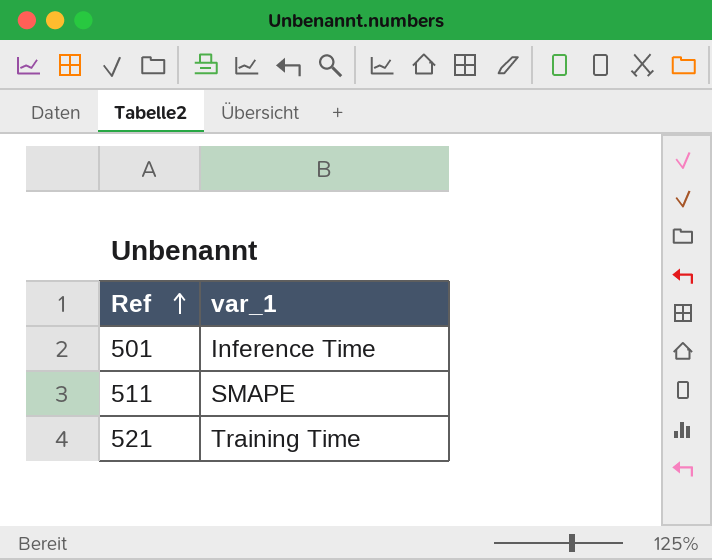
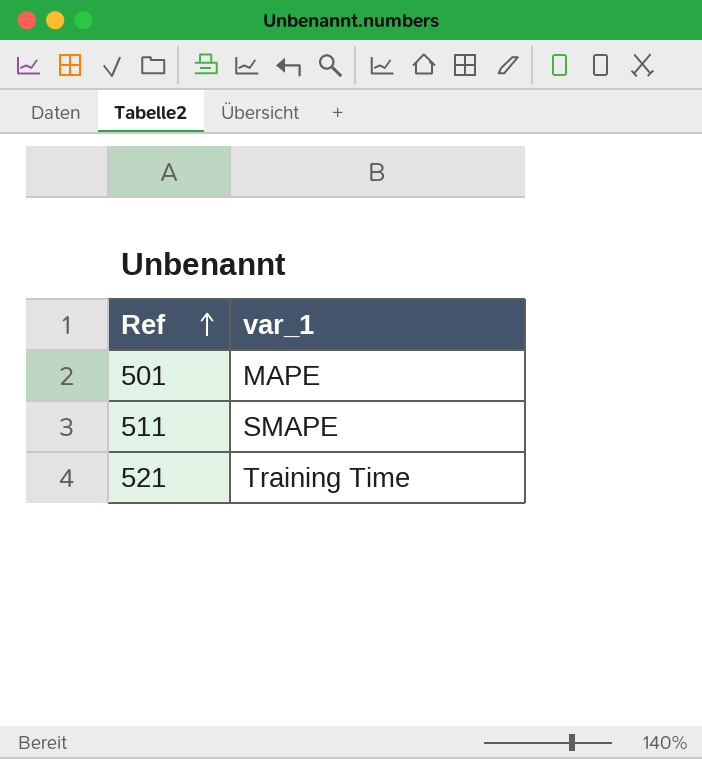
501 | var_1: Inference Time -> MAPE

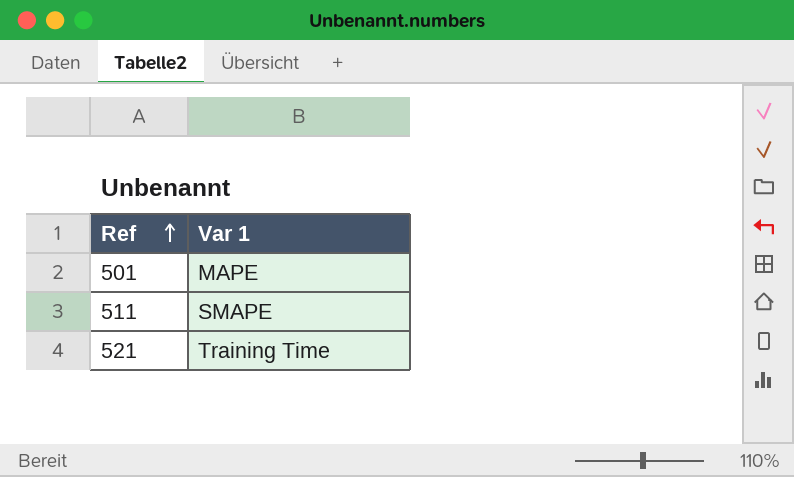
column name: var_1 -> Var 1

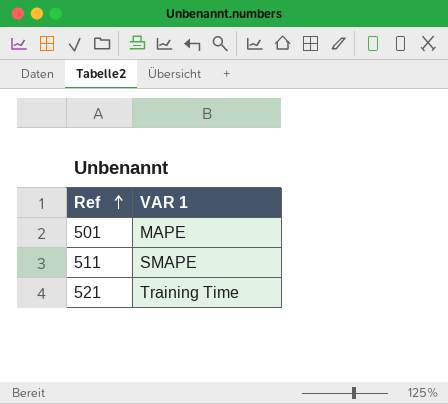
column name: Var 1 -> VAR 1

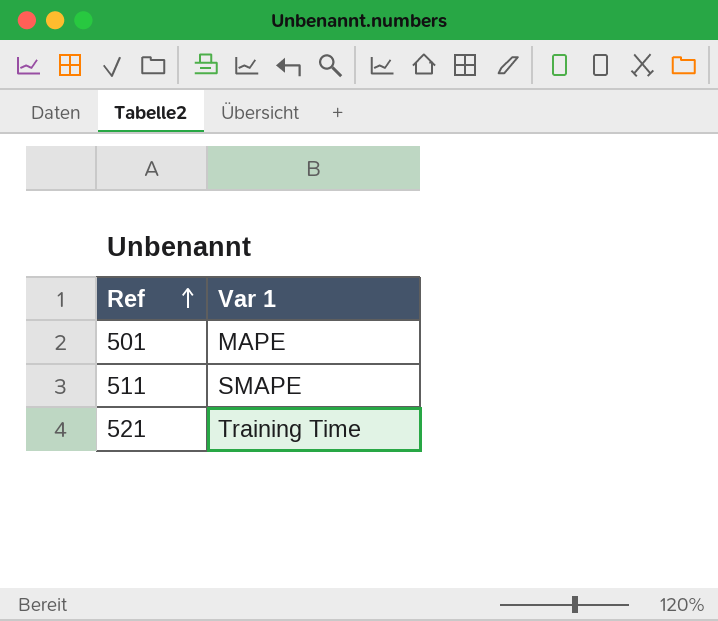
column name: VAR 1 -> Var 1

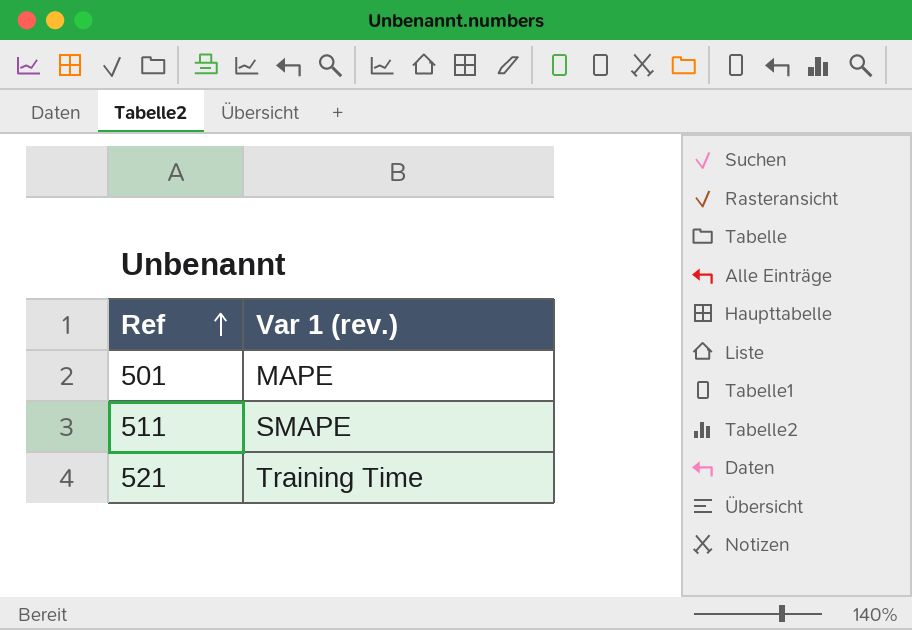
column name: Var 1 -> Var 1 (rev.)

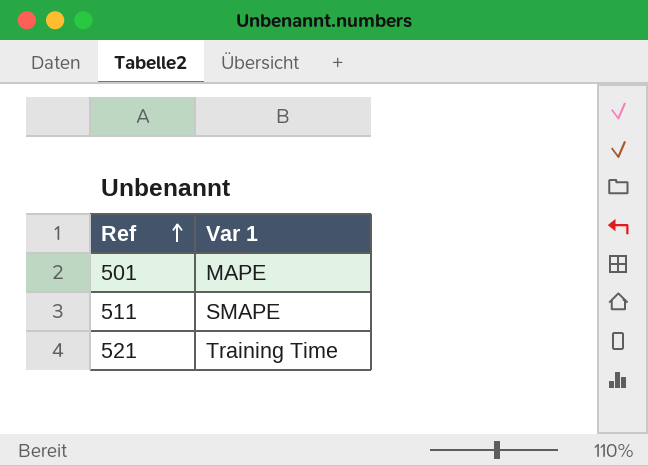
column name: Var 1 (rev.) -> Var 1

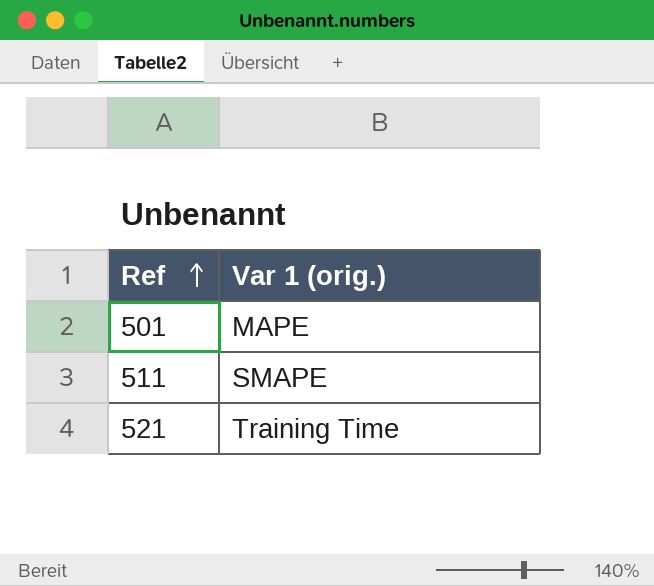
column name: Var 1 -> Var 1 (orig.)

